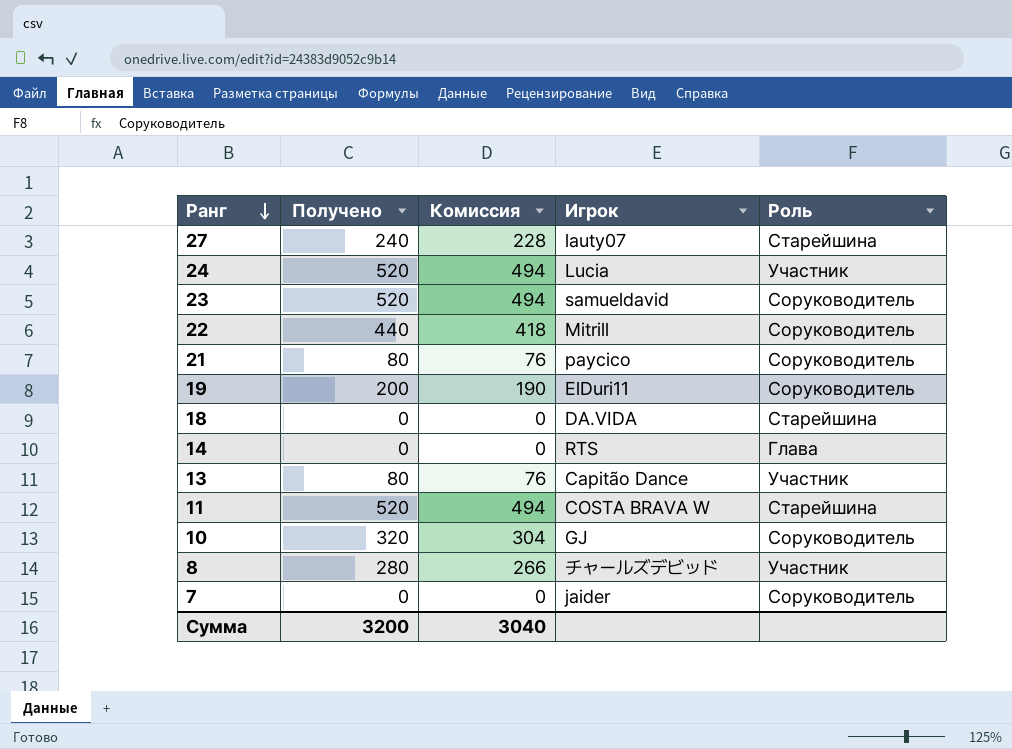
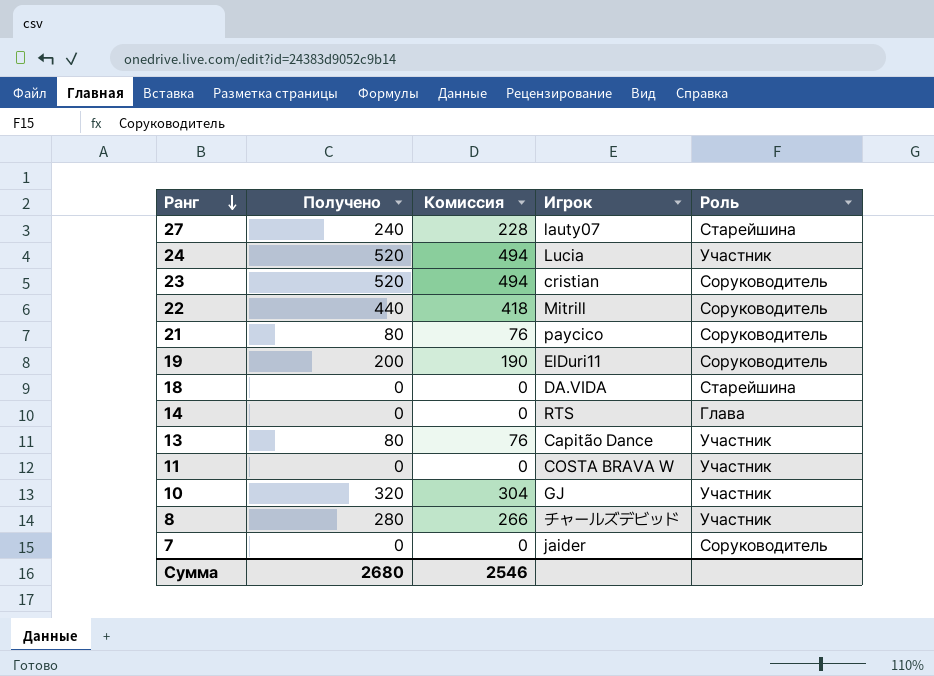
23 | Игрок: samueldavid -> cristian
11 | Получено: 520 -> 0
11 | Комиссия: 494 -> 0
11 | Роль: Старейшина -> Участник
10 | Роль: Соруководитель -> Участник
Сумма | Получено: 3200 -> 2680
Сумма | Комиссия: 3040 -> 2546

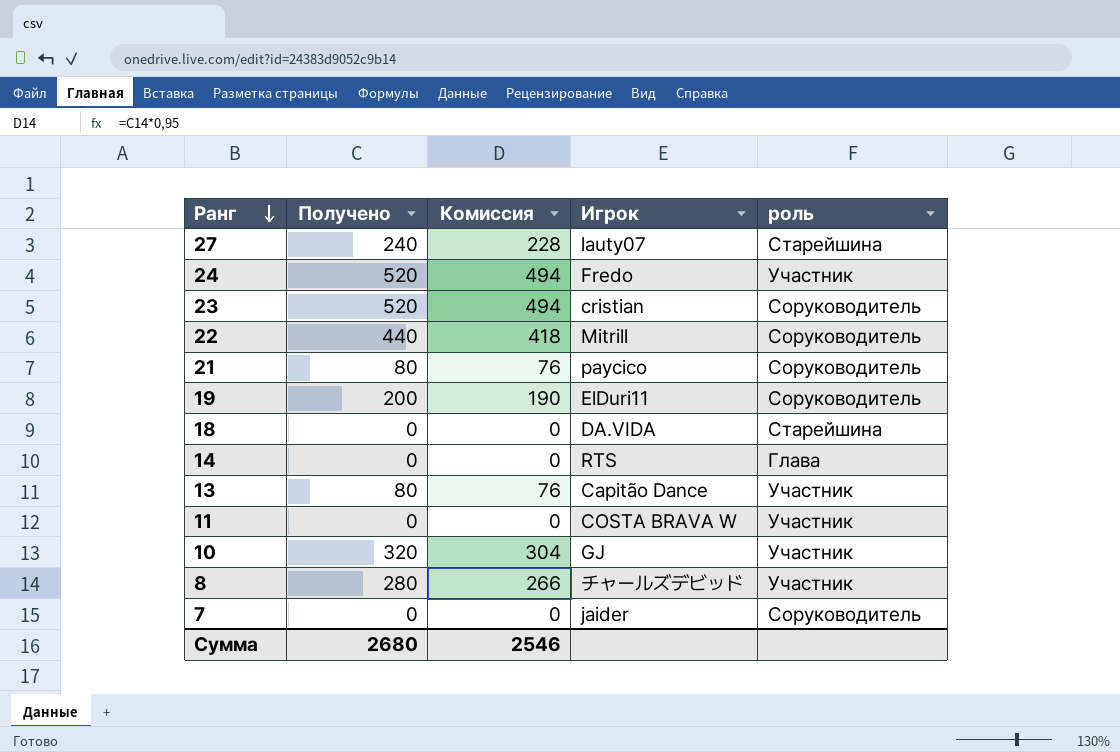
column name: Роль -> роль
24 | Игрок: Lucia -> Fredo

